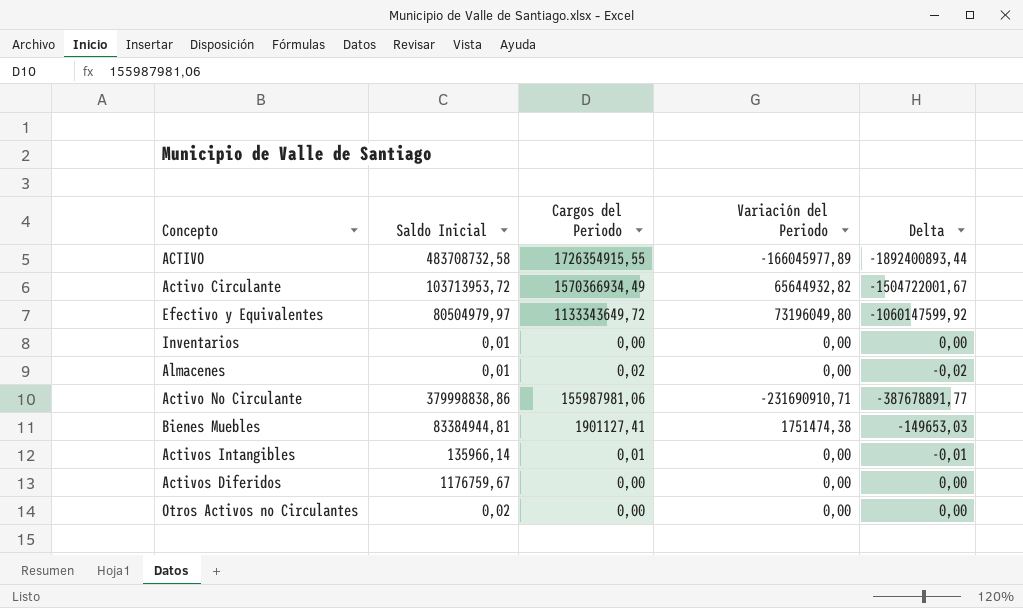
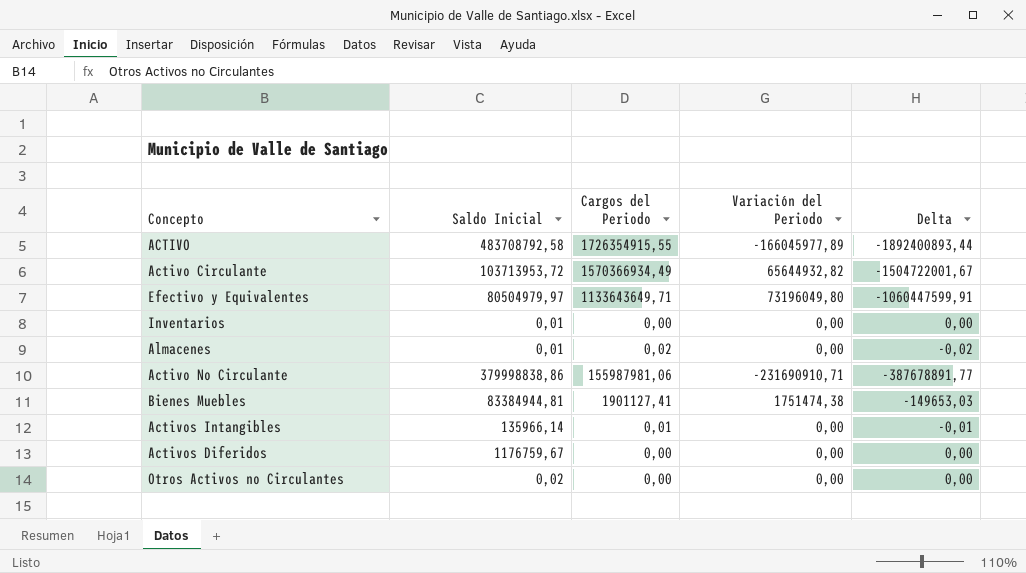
ACTIVO | Saldo Inicial: 483708732,58 -> 483708792,58
Efectivo y Equivalentes | Cargos del Periodo: 1133343649,72 -> 1133643649,71
Efectivo y Equivalentes | Delta: -1060147599,92 -> -1060447599,91

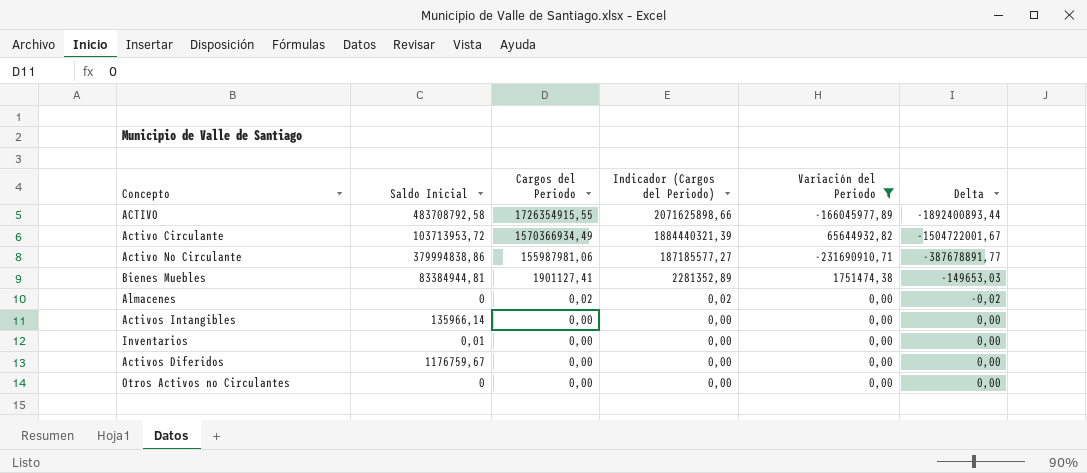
filter: none -> Variación del Periodo != 73196049,80
row order: none -> Cargos del Periodo descending
column Indicador (Cargos del Periodo) | formula: none -> [Cargos del Periodo] * 1,2
Activo No Circulante | Saldo Inicial: 379998838,86 -> 379994838,86
Almacenes | Saldo Inicial: 0,01 -> 0
Activos Intangibles | Cargos del Periodo: 0,01 -> 0,00
Activos Intangibles | Delta: -0,01 -> 0,00
Otros Activos no Circulantes | Saldo Inicial: 0,02 -> 0

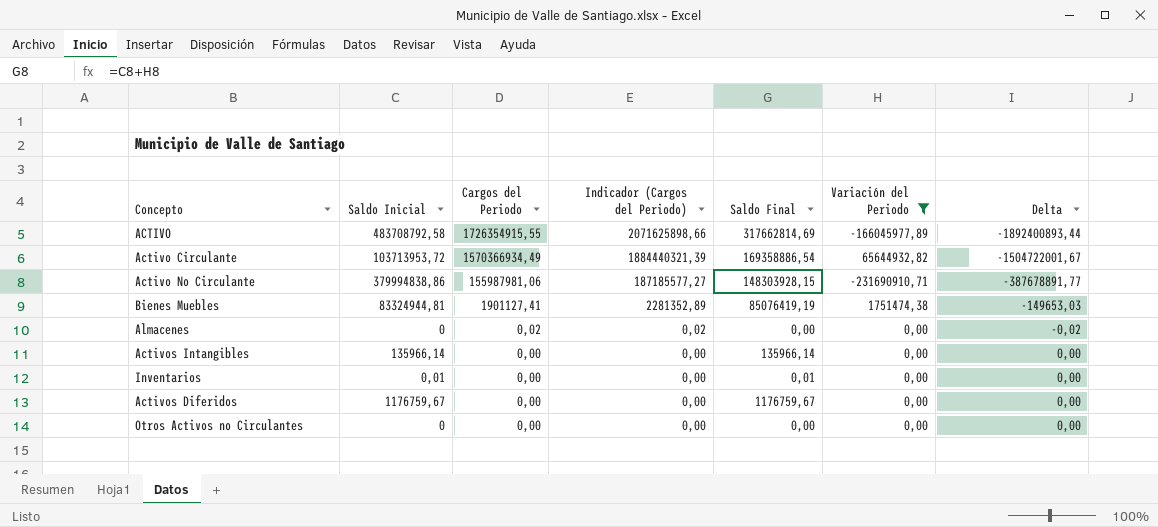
column Saldo Final | formula: none -> [Saldo Inicial] + [Variación del Periodo]
Bienes Muebles | Saldo Inicial: 83384944,81 -> 83324944,81

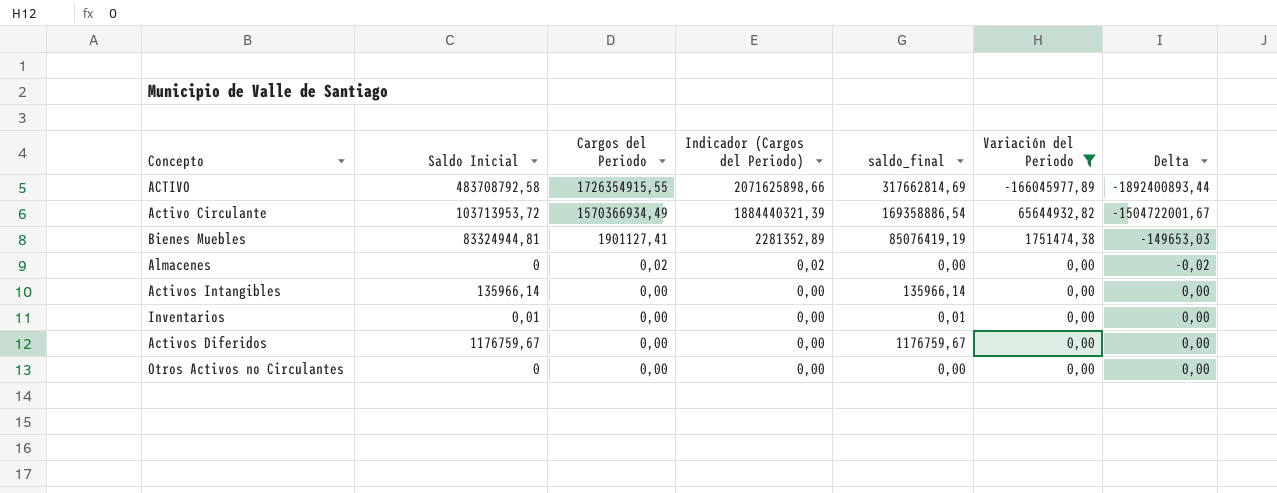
column name: Saldo Final -> saldo_final
row Activo No Circulante: 379994838,86 | 155987981,06 | 187185577,27 | 148303928,15 | -231690910,71 | -387678891,77 -> none

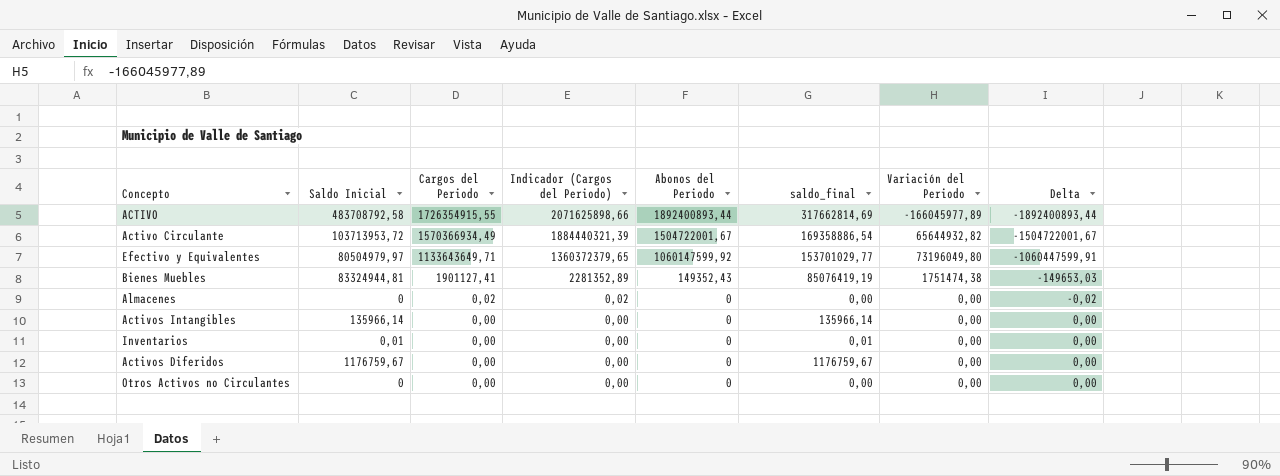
filter: Variación del Periodo != 73196049,80 -> none
column Abonos del Periodo | position: none -> 5

